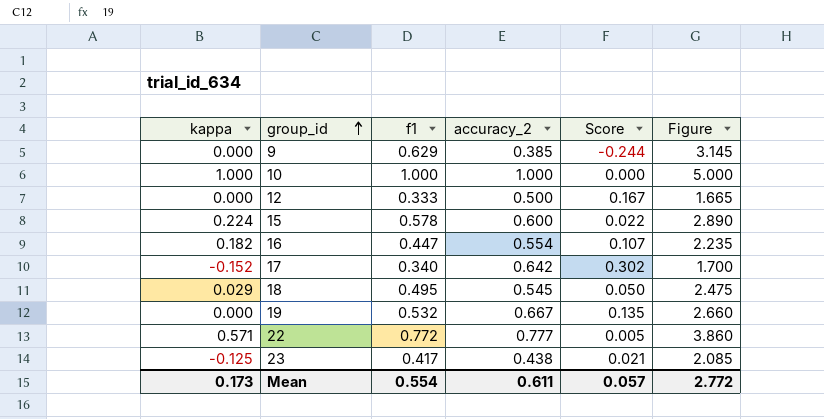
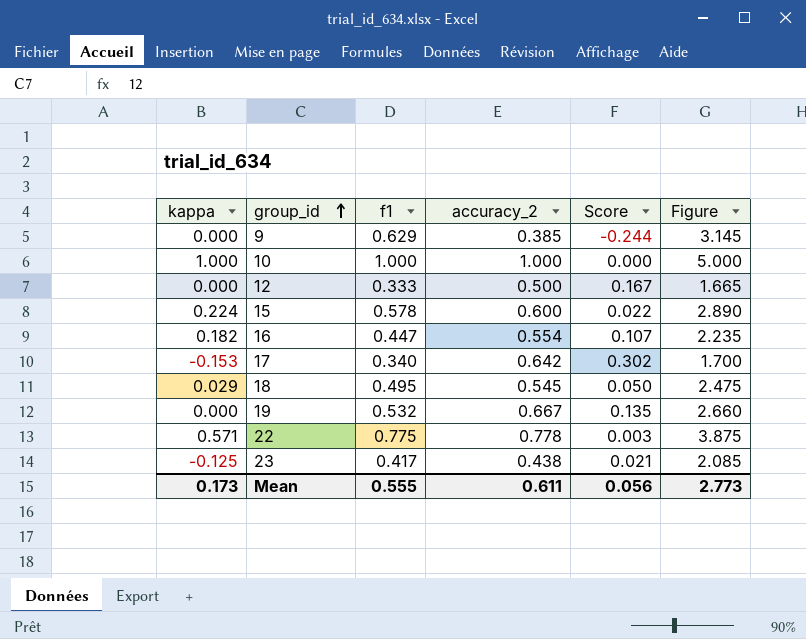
17 | kappa: -0.152 -> -0.153
22 | f1: 0.772 -> 0.775
22 | accuracy_2: 0.777 -> 0.778
22 | Score: 0.005 -> 0.003
22 | Figure: 3.860 -> 3.875
Mean | f1: 0.554 -> 0.555
Mean | Score: 0.057 -> 0.056
Mean | Figure: 2.772 -> 2.773

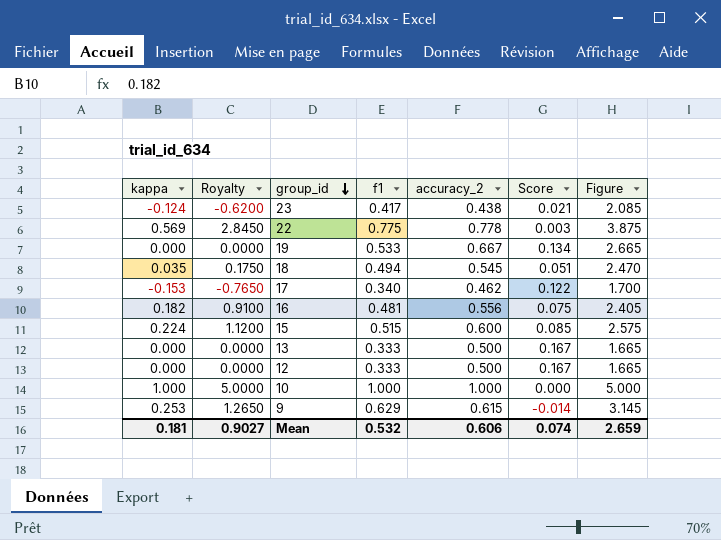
row order: group_id ascending -> group_id descending
column Royalty | formula: none -> [kappa] * 5
23 | kappa: -0.125 -> -0.124
22 | kappa: 0.571 -> 0.569
19 | f1: 0.532 -> 0.533
19 | Score: 0.135 -> 0.134
19 | Figure: 2.660 -> 2.665
18 | kappa: 0.029 -> 0.035
18 | f1: 0.495 -> 0.494
18 | Score: 0.050 -> 0.051
18 | Figure: 2.475 -> 2.470
17 | accuracy_2: 0.642 -> 0.462
17 | Score: 0.302 -> 0.122
16 | f1: 0.447 -> 0.481
16 | accuracy_2: 0.554 -> 0.556
16 | Score: 0.107 -> 0.075
16 | Figure: 2.235 -> 2.405
15 | f1: 0.578 -> 0.515
15 | Score: 0.022 -> 0.085
15 | Figure: 2.890 -> 2.575
row 13: none -> 0.000 | 0.0000 | 0.333 | 0.500 | 0.167 | 1.665
9 | kappa: 0.000 -> 0.253
9 | accuracy_2: 0.385 -> 0.615
9 | Score: -0.244 -> -0.014
Mean | kappa: 0.173 -> 0.181
Mean | f1: 0.555 -> 0.532
Mean | accuracy_2: 0.611 -> 0.606
Mean | Score: 0.056 -> 0.074
Mean | Figure: 2.773 -> 2.659

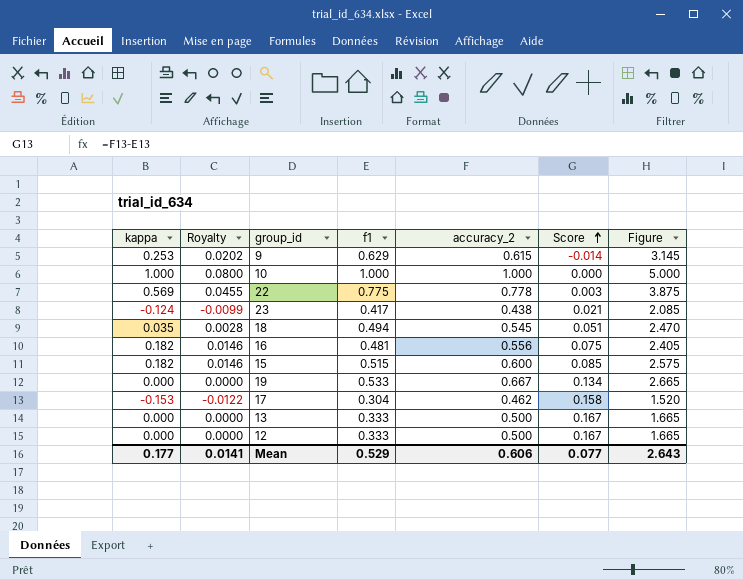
row order: group_id descending -> Score ascending
column Royalty | formula: [kappa] * 5 -> [kappa] * 0.08
15 | kappa: 0.224 -> 0.182
17 | f1: 0.340 -> 0.304
17 | Score: 0.122 -> 0.158
17 | Figure: 1.700 -> 1.520
Mean | kappa: 0.181 -> 0.177
Mean | Royalty: 0.9027 -> 0.0141
Mean | f1: 0.532 -> 0.529
Mean | Score: 0.074 -> 0.077
Mean | Figure: 2.659 -> 2.643

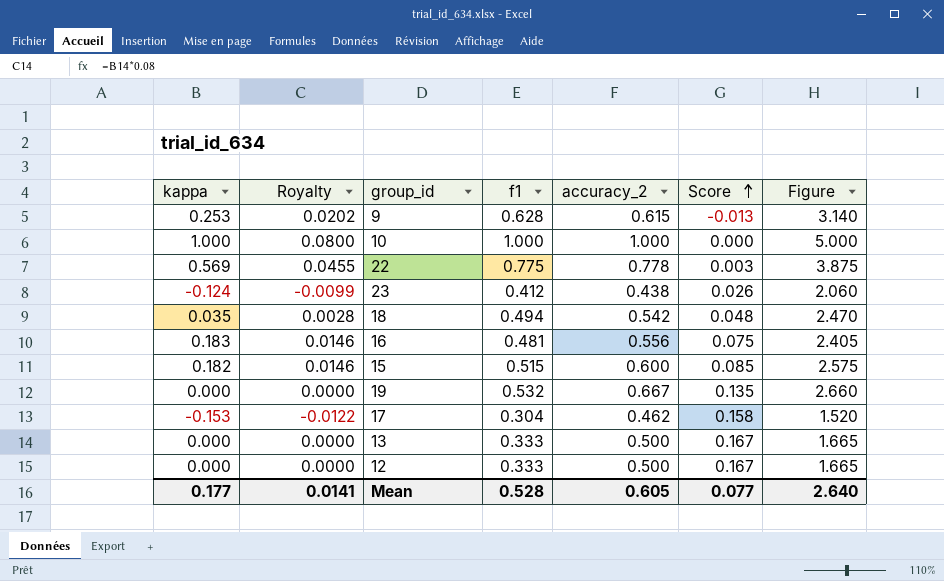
9 | f1: 0.629 -> 0.628
9 | Score: -0.014 -> -0.013
9 | Figure: 3.145 -> 3.140
23 | f1: 0.417 -> 0.412
23 | Score: 0.021 -> 0.026
23 | Figure: 2.085 -> 2.060
18 | accuracy_2: 0.545 -> 0.542
18 | Score: 0.051 -> 0.048
16 | kappa: 0.182 -> 0.183
19 | f1: 0.533 -> 0.532
19 | Score: 0.134 -> 0.135
19 | Figure: 2.665 -> 2.660
Mean | f1: 0.529 -> 0.528
Mean | accuracy_2: 0.606 -> 0.605
Mean | Figure: 2.643 -> 2.640

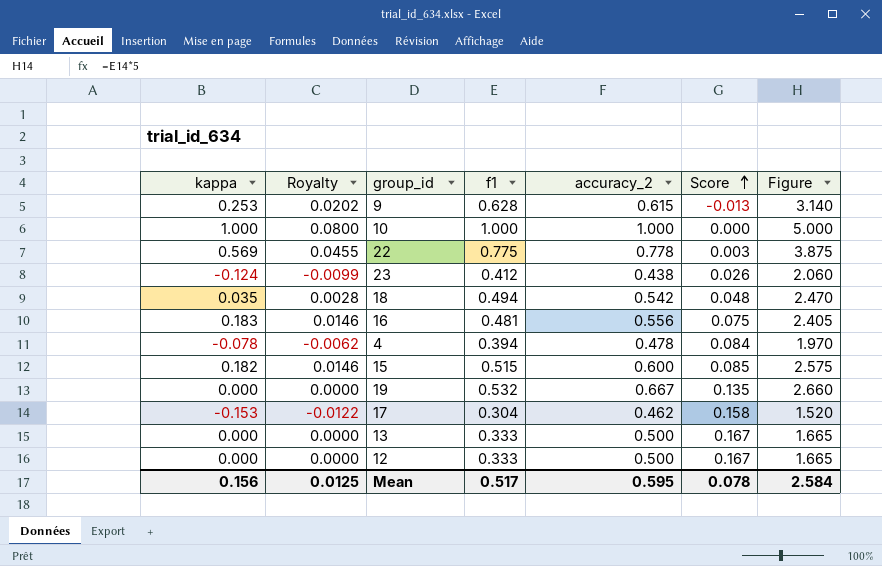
row 4: none -> -0.078 | -0.0062 | 0.394 | 0.478 | 0.084 | 1.970
Mean | kappa: 0.177 -> 0.156
Mean | Royalty: 0.0141 -> 0.0125
Mean | f1: 0.528 -> 0.517
Mean | accuracy_2: 0.605 -> 0.595
Mean | Score: 0.077 -> 0.078
Mean | Figure: 2.640 -> 2.584

